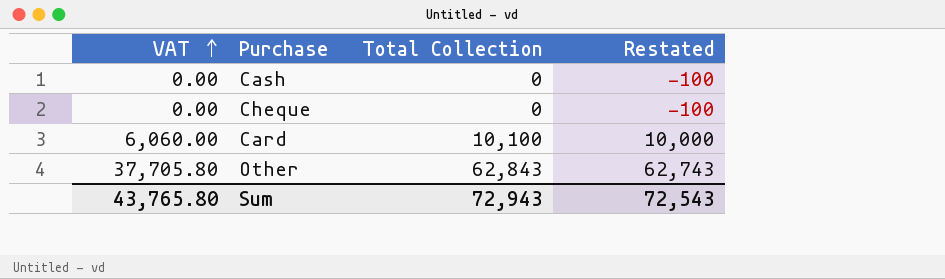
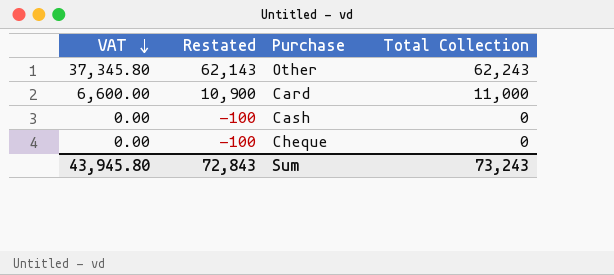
row order: VAT ascending -> VAT descending
column Restated | position: 4 -> 2
Other | VAT: 37,705.80 -> 37,345.80
Other | Restated: 62,743 -> 62,143
Other | Total Collection: 62,843 -> 62,243
Card | VAT: 6,060.00 -> 6,600.00
Card | Restated: 10,000 -> 10,900
Card | Total Collection: 10,100 -> 11,000
Sum | VAT: 43,765.80 -> 43,945.80
Sum | Restated: 72,543 -> 72,843
Sum | Total Collection: 72,943 -> 73,243

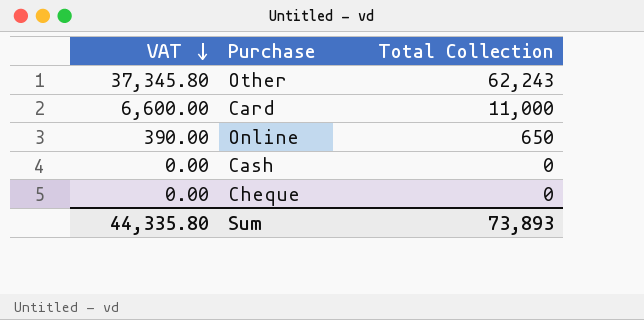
column Restated | formula: [Total Collection] - 100 -> none
row Online: none -> 390.00 | 650
Sum | VAT: 43,945.80 -> 44,335.80
Sum | Total Collection: 73,243 -> 73,893

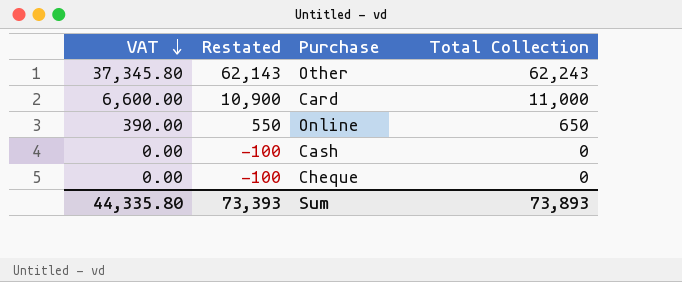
column Restated | formula: none -> [Total Collection] - 100

